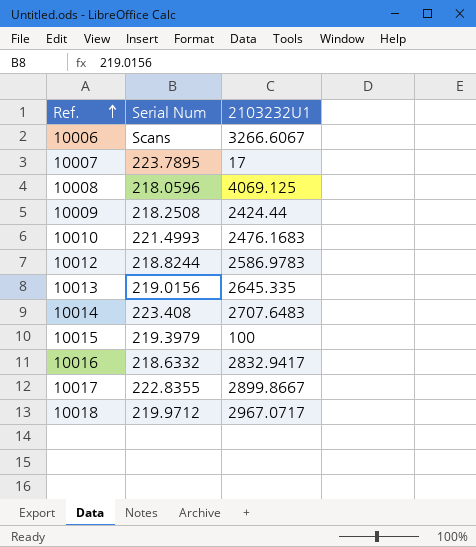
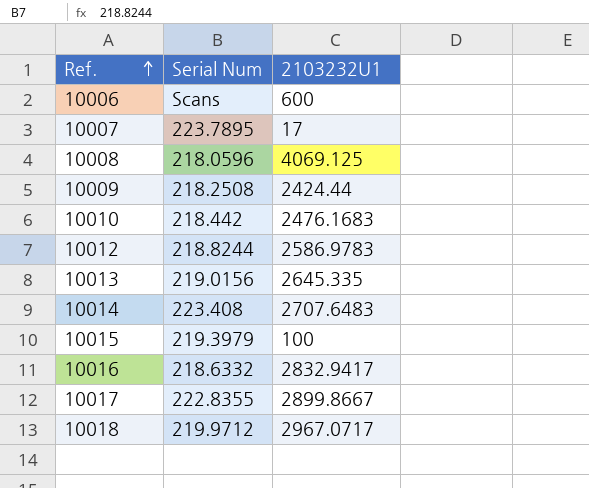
10006 | 2103232U1: 3266.6067 -> 600
10010 | Serial Num: 221.4993 -> 218.442

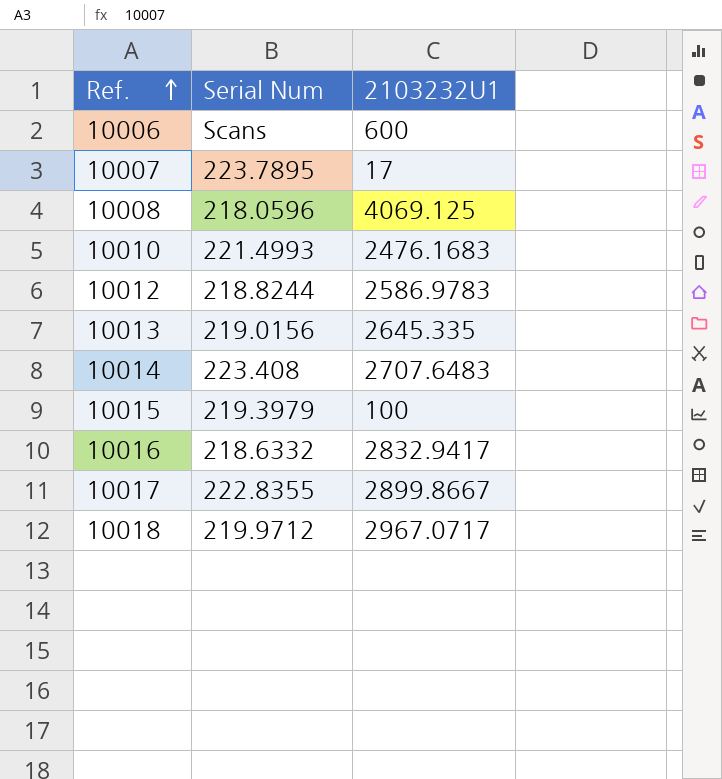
row 10009: 218.2508 | 2424.44 -> none
10010 | Serial Num: 218.442 -> 221.4993

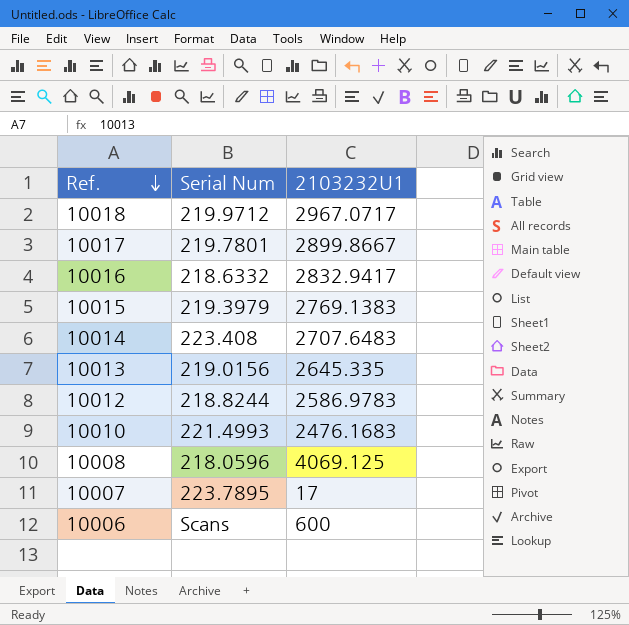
row order: Ref. ascending -> Ref. descending
10017 | Serial Num: 222.8355 -> 219.7801
10015 | 2103232U1: 100 -> 2769.1383

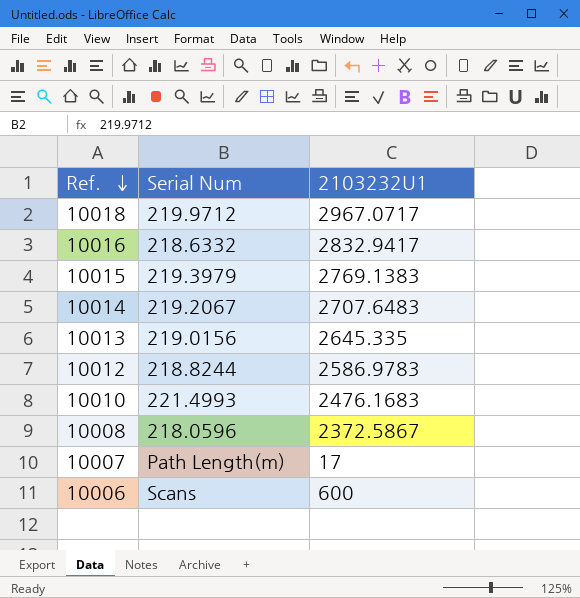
row 10017: 219.7801 | 2899.8667 -> none
10014 | Serial Num: 223.408 -> 219.2067
10008 | 2103232U1: 4069.125 -> 2372.5867
10007 | Serial Num: 223.7895 -> Path Length(m)

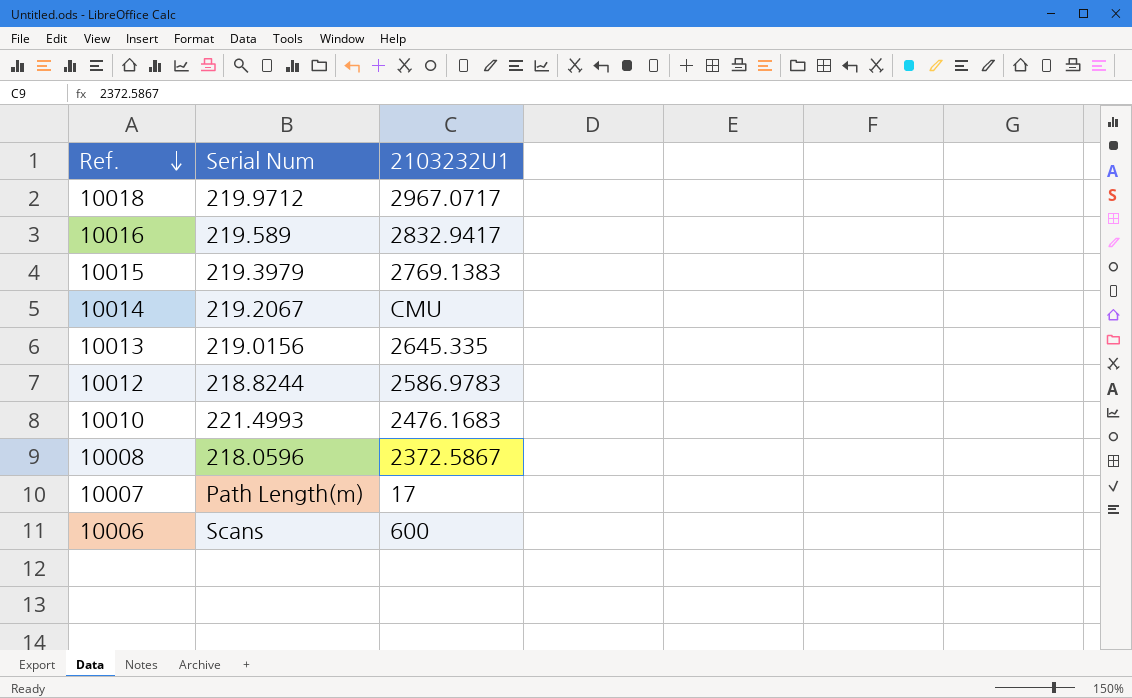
10016 | Serial Num: 218.6332 -> 219.589
10014 | 2103232U1: 2707.6483 -> CMU

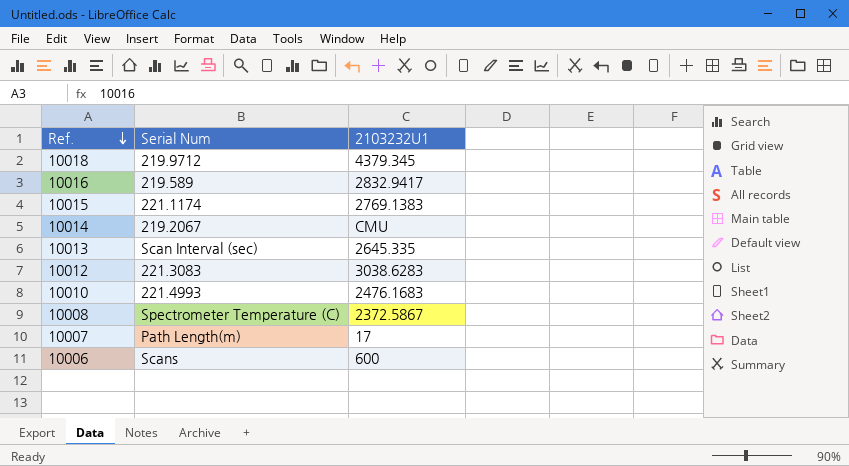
10018 | 2103232U1: 2967.0717 -> 4379.345
10015 | Serial Num: 219.3979 -> 221.1174
10013 | Serial Num: 219.0156 -> Scan Interval (sec)
10012 | Serial Num: 218.8244 -> 221.3083
10012 | 2103232U1: 2586.9783 -> 3038.6283
10008 | Serial Num: 218.0596 -> Spectrometer Temperature (C)

